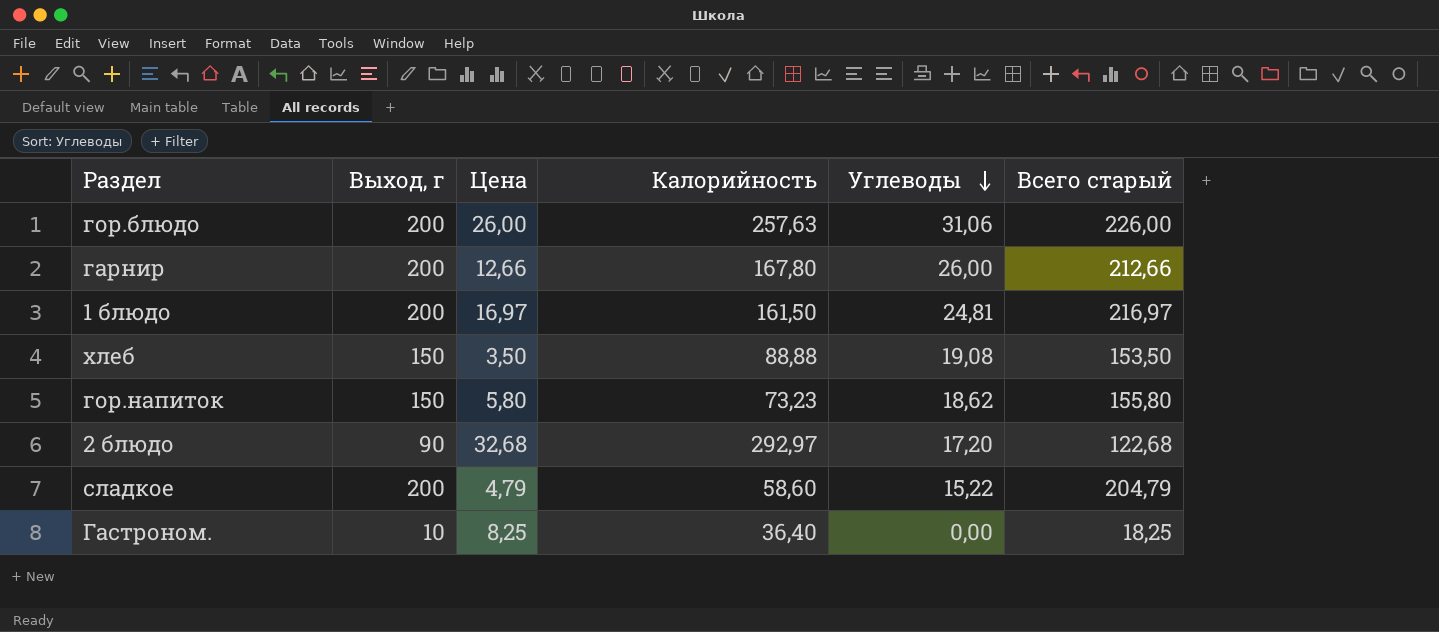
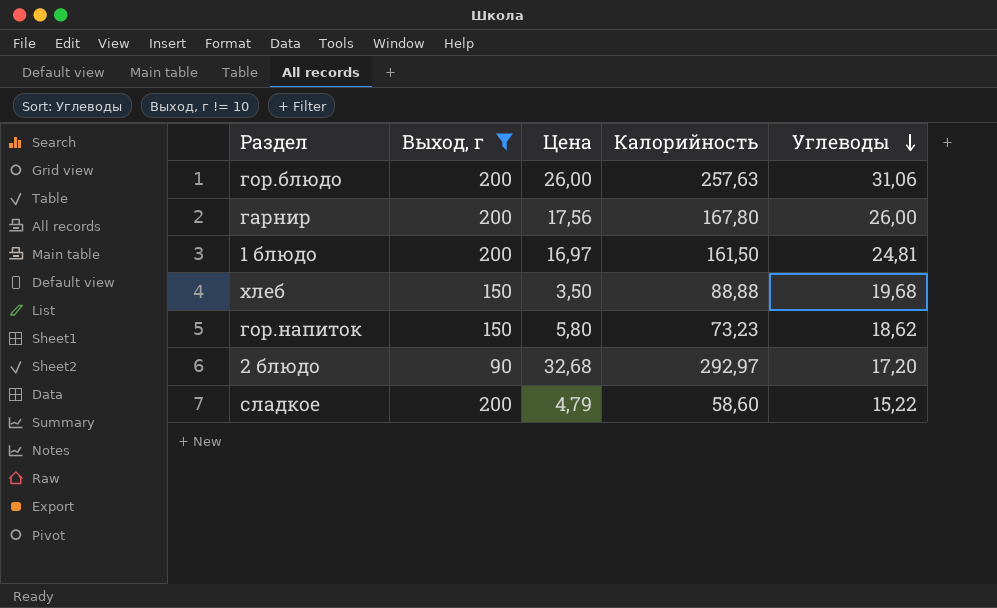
filter: none -> Выход, г != 10
column Всего старый | formula: [Выход, г] + [Цена] -> none
гарнир | Цена: 12,66 -> 17,56
хлеб | Углеводы: 19,08 -> 19,68

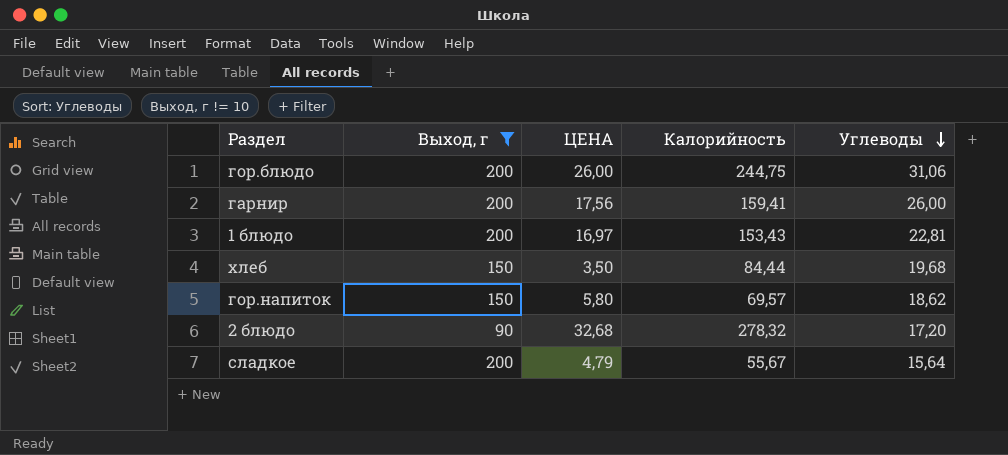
column name: Цена -> ЦЕНА
гор.блюдо | Калорийность: 257,63 -> 244,75
гарнир | Калорийность: 167,80 -> 159,41
1 блюдо | Калорийность: 161,50 -> 153,43
1 блюдо | Углеводы: 24,81 -> 22,81
хлеб | Калорийность: 88,88 -> 84,44
гор.напиток | Калорийность: 73,23 -> 69,57
2 блюдо | Калорийность: 292,97 -> 278,32
сладкое | Калорийность: 58,60 -> 55,67
сладкое | Углеводы: 15,22 -> 15,64

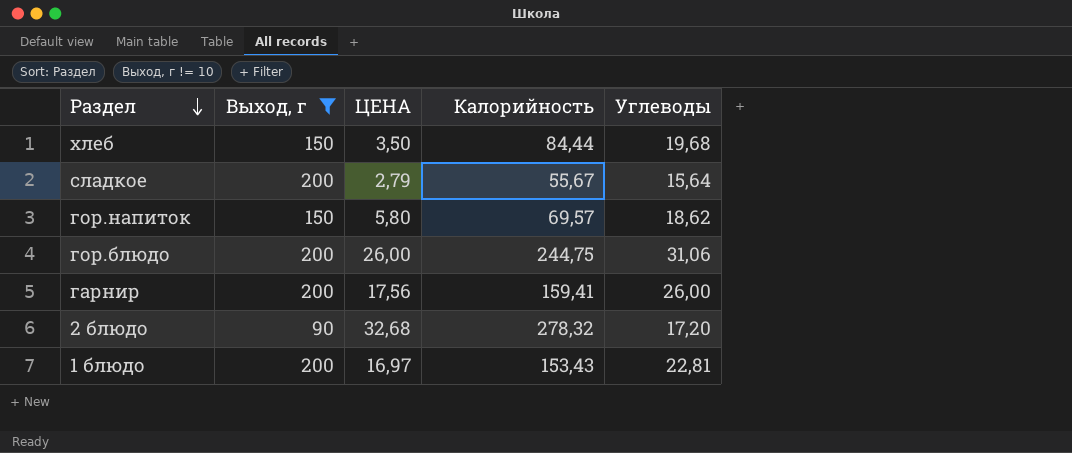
row order: Углеводы descending -> Раздел descending
сладкое | ЦЕНА: 4,79 -> 2,79

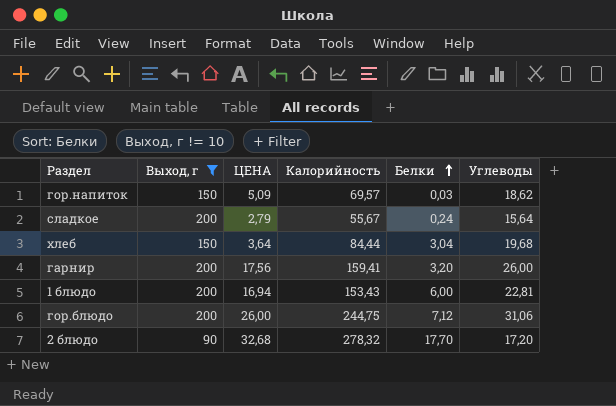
row order: Раздел descending -> Белки ascending
column Белки | position: none -> 5
гор.напиток | ЦЕНА: 5,80 -> 5,09
хлеб | ЦЕНА: 3,50 -> 3,64
1 блюдо | ЦЕНА: 16,97 -> 16,94

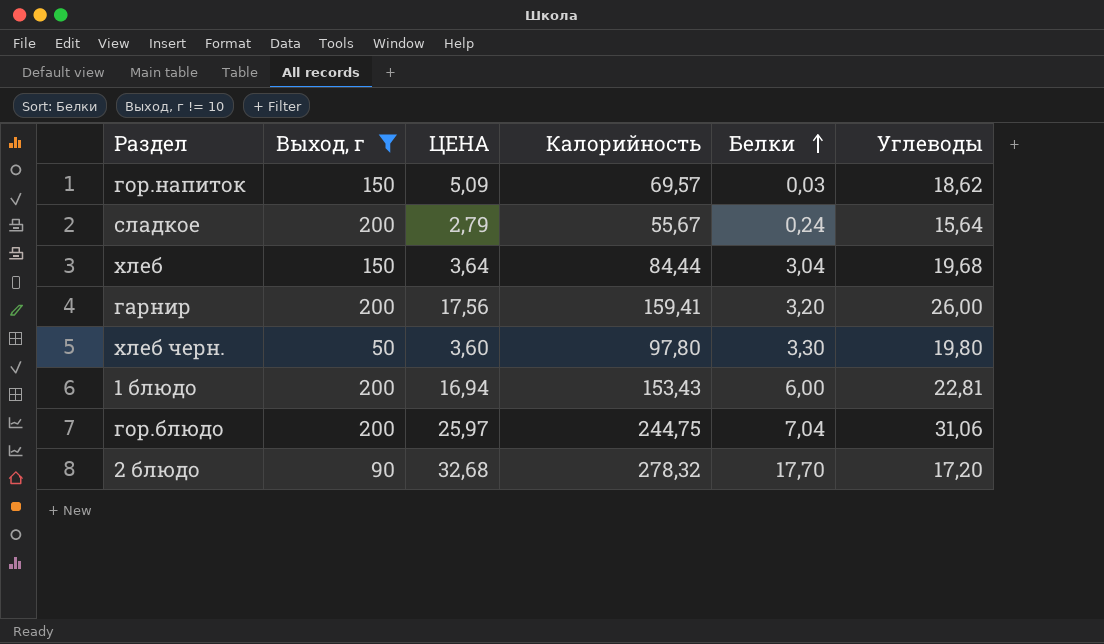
row хлеб черн.: none -> 50 | 3,60 | 97,80 | 3,30 | 19,80
гор.блюдо | ЦЕНА: 26,00 -> 25,97
гор.блюдо | Белки: 7,12 -> 7,04

